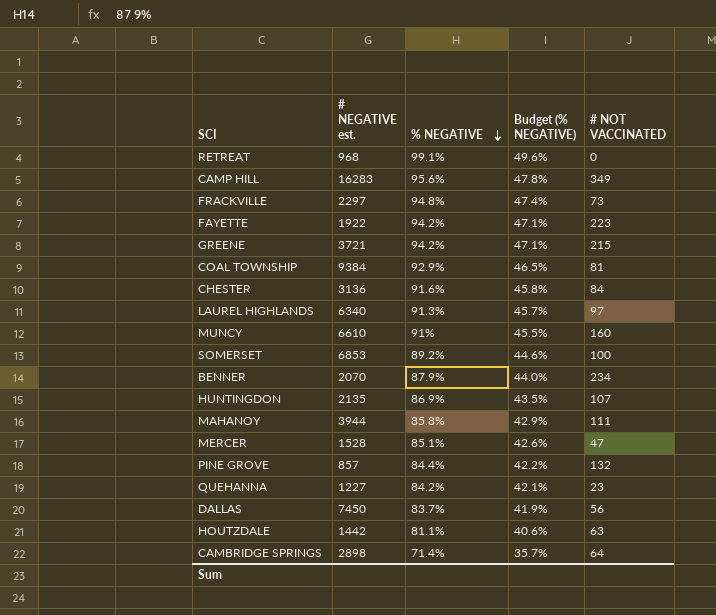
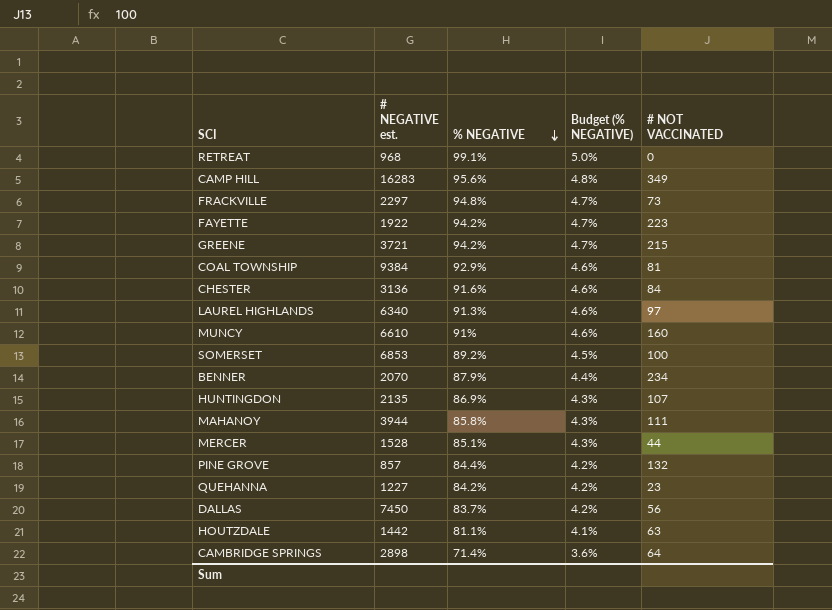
column Budget (% NEGATIVE) | formula: [% NEGATIVE] * 0.5 -> [% NEGATIVE] * 0.05
MERCER | # NOT VACCINATED: 47 -> 44

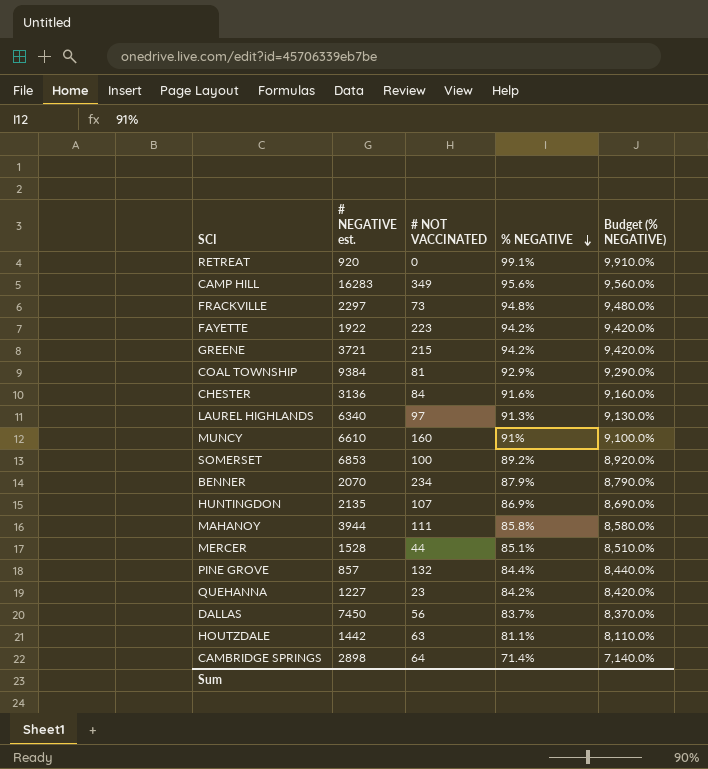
column # NOT VACCINATED | position: 5 -> 3
column Budget (% NEGATIVE) | formula: [% NEGATIVE] * 0.05 -> [% NEGATIVE] * 100
RETREAT | # NEGATIVE est.: 968 -> 920

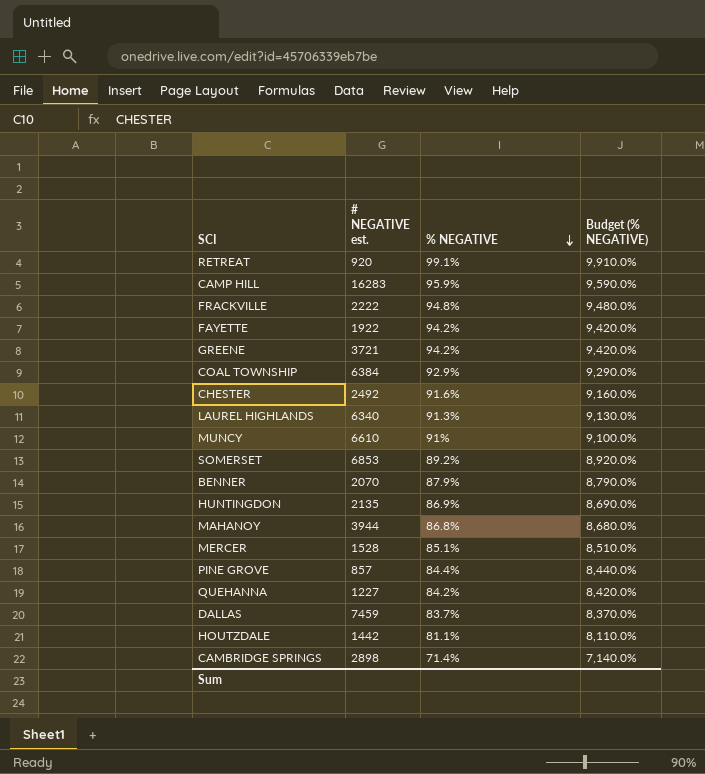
column # NOT VACCINATED | position: 3 -> none
CAMP HILL | % NEGATIVE: 95.6% -> 95.9%
CAMP HILL | Budget (% NEGATIVE): 9,560.0% -> 9,590.0%
FRACKVILLE | # NEGATIVE est.: 2297 -> 2222
COAL TOWNSHIP | # NEGATIVE est.: 9384 -> 6384
CHESTER | # NEGATIVE est.: 3136 -> 2492
MAHANOY | % NEGATIVE: 85.8% -> 86.8%
MAHANOY | Budget (% NEGATIVE): 8,580.0% -> 8,680.0%
DALLAS | # NEGATIVE est.: 7450 -> 7459

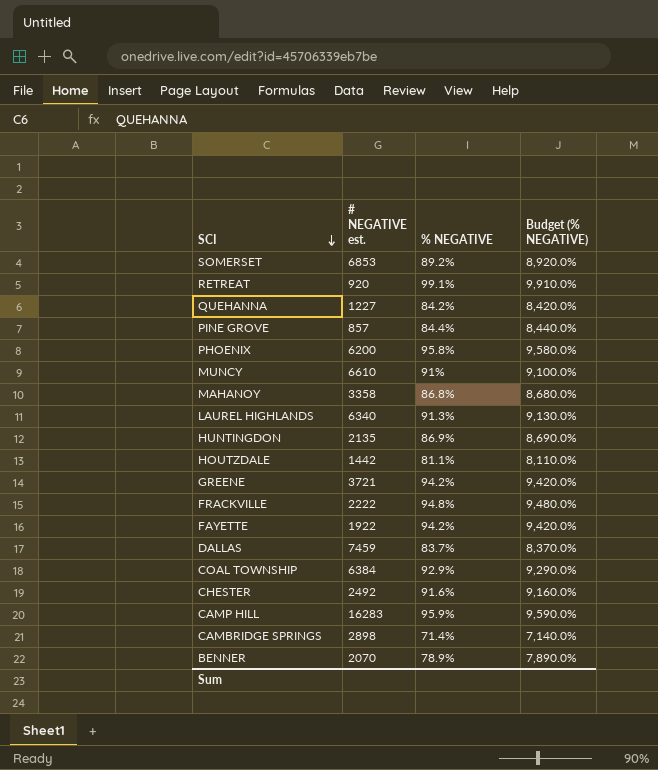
row order: % NEGATIVE descending -> SCI descending
row MERCER: 1528 | 85.1% | 8,510.0% -> none
row PHOENIX: none -> 6200 | 95.8% | 9,580.0%
MAHANOY | # NEGATIVE est.: 3944 -> 3358
BENNER | % NEGATIVE: 87.9% -> 78.9%
BENNER | Budget (% NEGATIVE): 8,790.0% -> 7,890.0%

